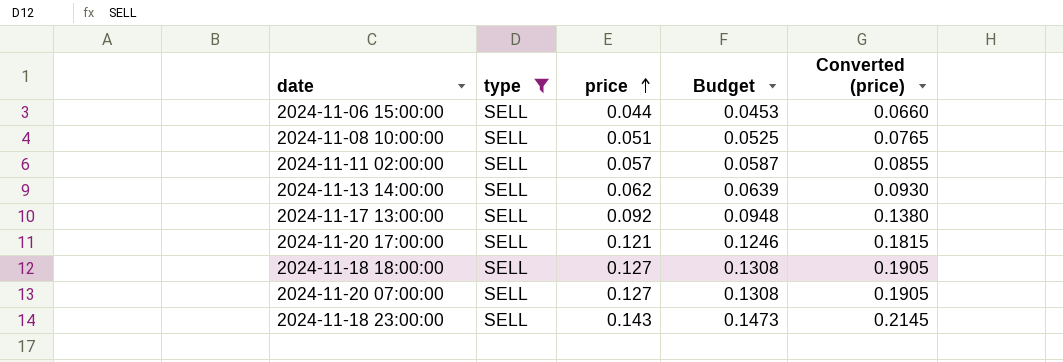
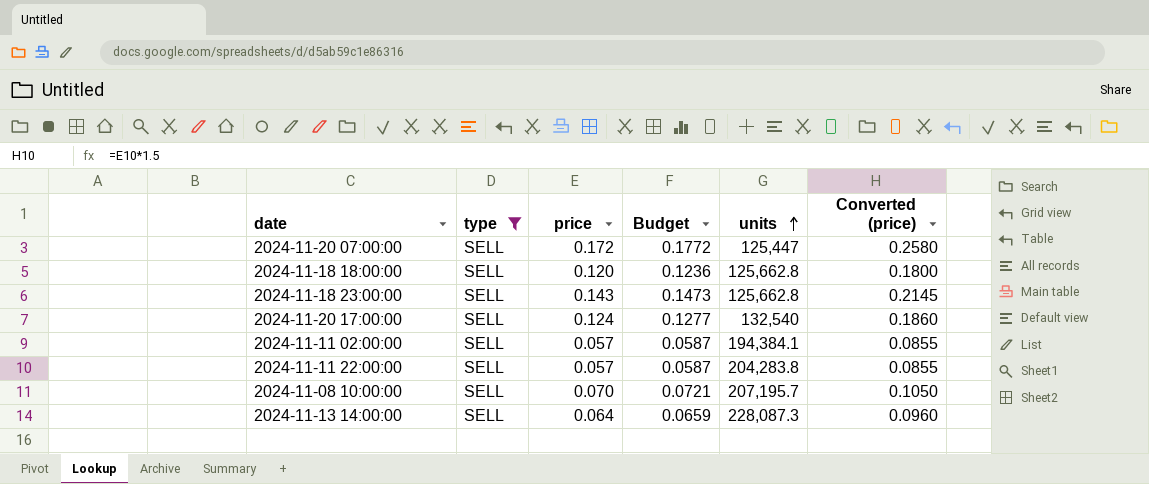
row order: price ascending -> units ascending
column units | position: none -> 5
row 2024-11-06 15:00:00: SELL | 0.044 | 0.0453 | 0.0660 -> none
row 2024-11-17 13:00:00: SELL | 0.092 | 0.0948 | 0.1380 -> none
2024-11-20 07:00:00 | price: 0.127 -> 0.172
2024-11-20 07:00:00 | Budget: 0.1308 -> 0.1772
2024-11-20 07:00:00 | Converted (price): 0.1905 -> 0.2580
2024-11-18 18:00:00 | price: 0.127 -> 0.120
2024-11-18 18:00:00 | Budget: 0.1308 -> 0.1236
2024-11-18 18:00:00 | Converted (price): 0.1905 -> 0.1800
2024-11-20 17:00:00 | price: 0.121 -> 0.124
2024-11-20 17:00:00 | Budget: 0.1246 -> 0.1277
2024-11-20 17:00:00 | Converted (price): 0.1815 -> 0.1860
row 2024-11-11 22:00:00: none -> SELL | 0.057 | 0.0587 | 204,283.8 | 0.0855
2024-11-08 10:00:00 | price: 0.051 -> 0.070
2024-11-08 10:00:00 | Budget: 0.0525 -> 0.0721
2024-11-08 10:00:00 | Converted (price): 0.0765 -> 0.1050
2024-11-13 14:00:00 | price: 0.062 -> 0.064
2024-11-13 14:00:00 | Budget: 0.0639 -> 0.0659
2024-11-13 14:00:00 | Converted (price): 0.0930 -> 0.0960

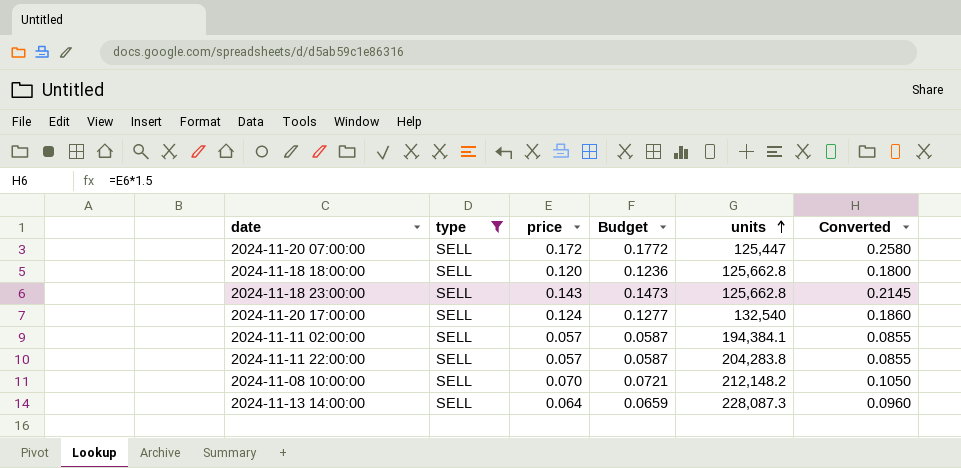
column name: Converted (price) -> Converted
2024-11-08 10:00:00 | units: 207,195.7 -> 212,148.2

